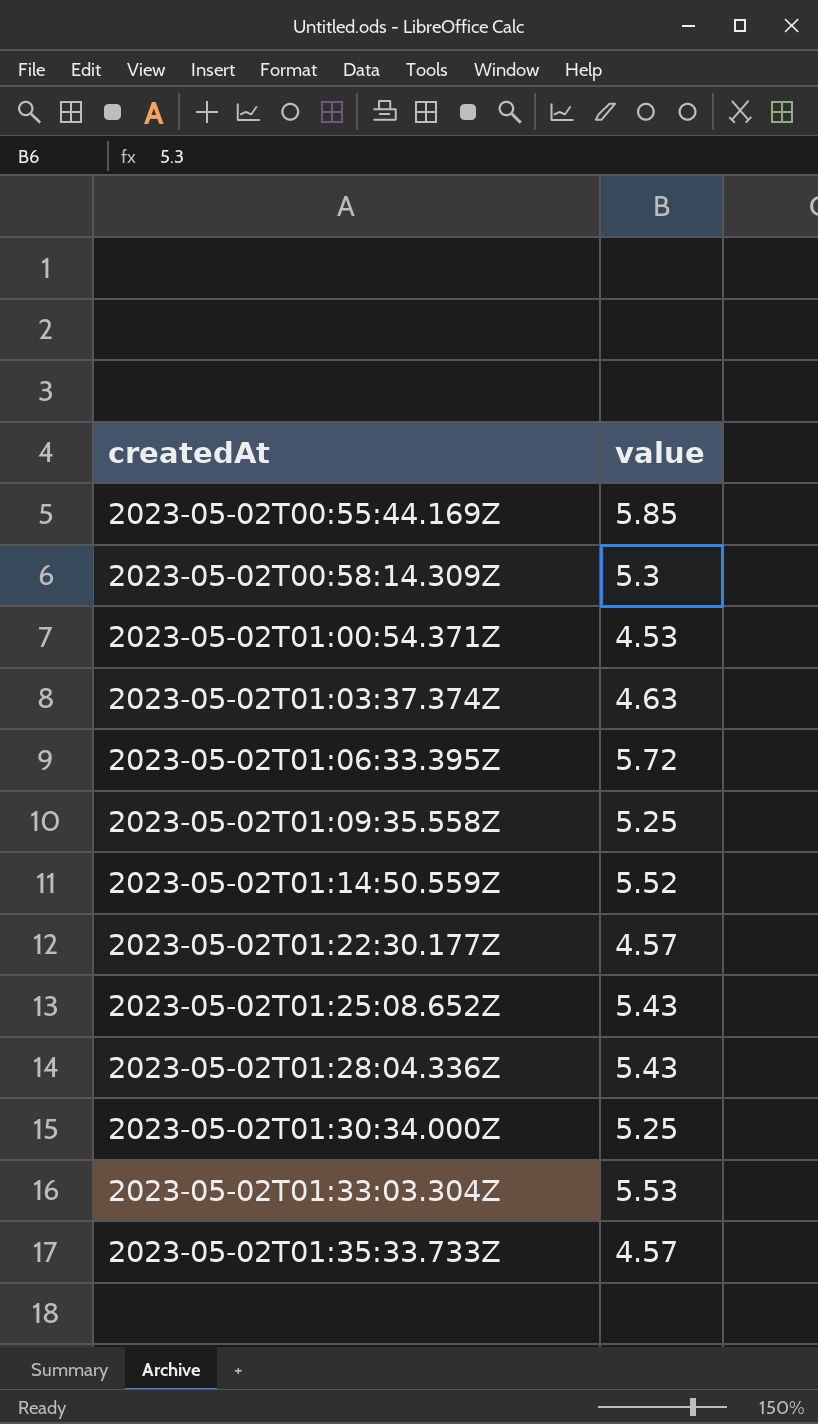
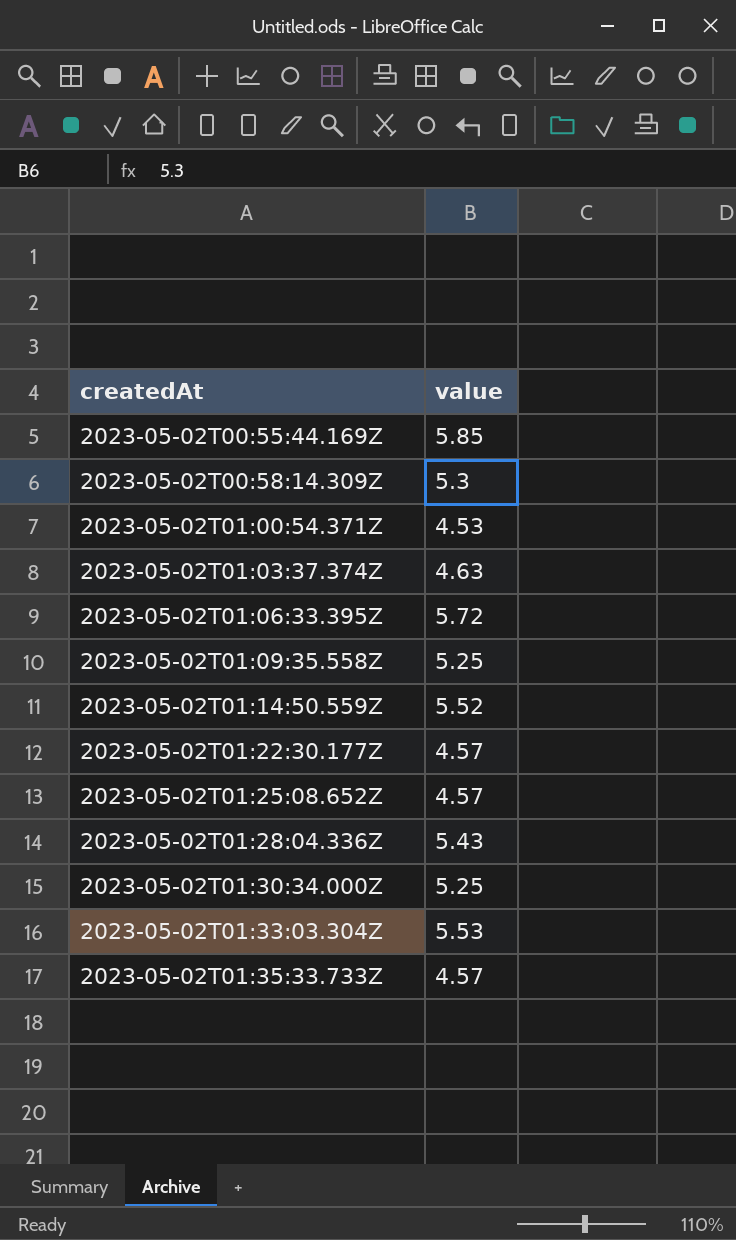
2023-05-02T01:25:08.652Z | value: 5.43 -> 4.57

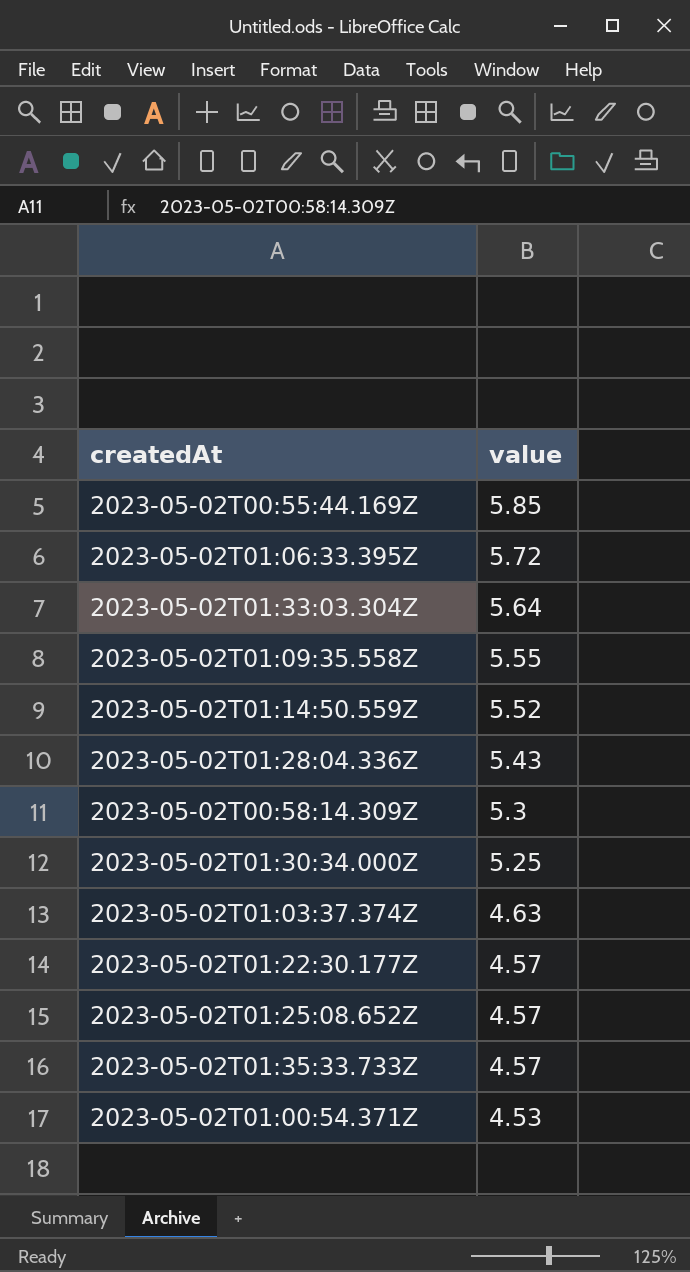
row order: createdAt ascending -> value descending
2023-05-02T01:33:03.304Z | value: 5.53 -> 5.64
2023-05-02T01:09:35.558Z | value: 5.25 -> 5.55

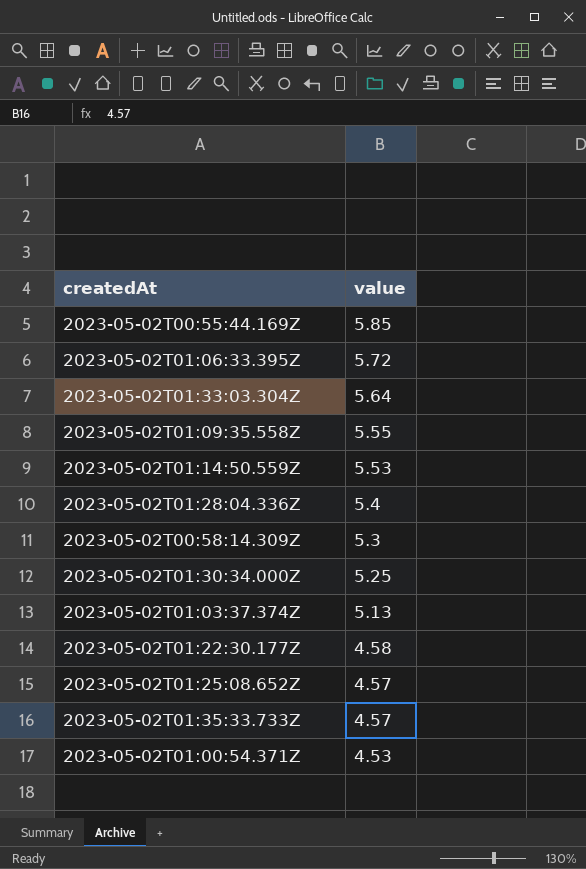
2023-05-02T01:14:50.559Z | value: 5.52 -> 5.53
2023-05-02T01:28:04.336Z | value: 5.43 -> 5.4
2023-05-02T01:03:37.374Z | value: 4.63 -> 5.13
2023-05-02T01:22:30.177Z | value: 4.57 -> 4.58

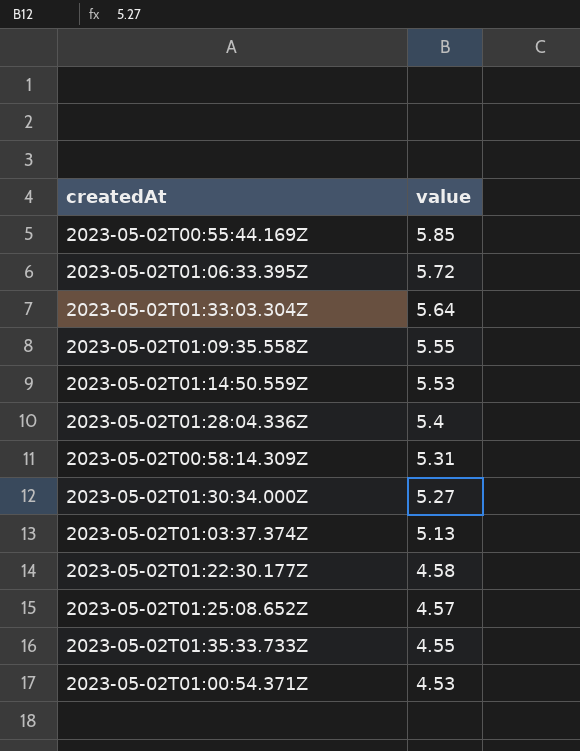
2023-05-02T00:58:14.309Z | value: 5.3 -> 5.31
2023-05-02T01:30:34.000Z | value: 5.25 -> 5.27
2023-05-02T01:35:33.733Z | value: 4.57 -> 4.55

